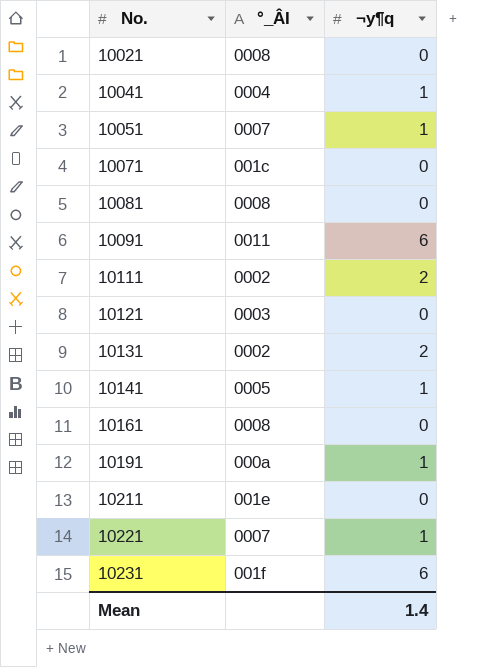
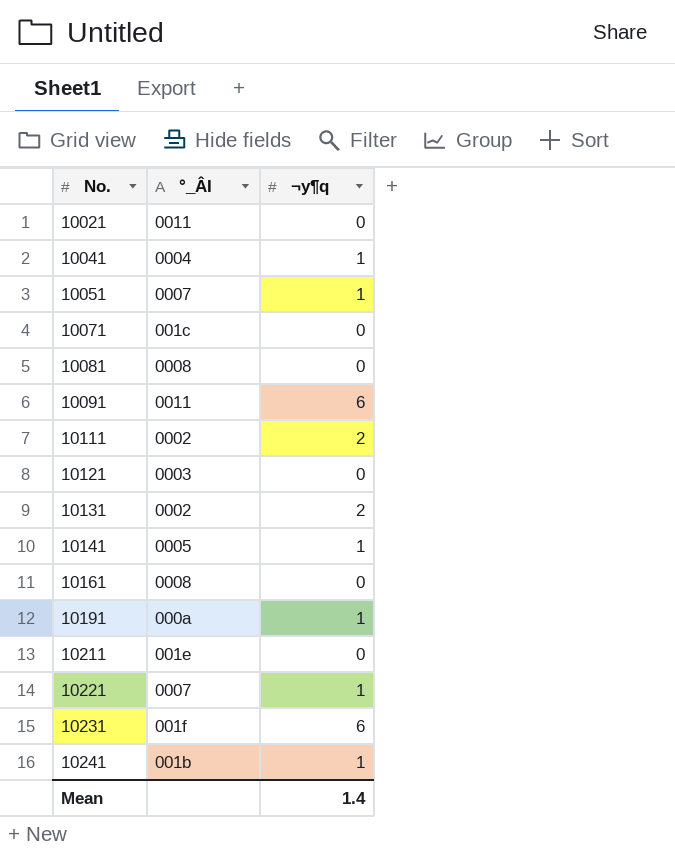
10021 | °_ÂI: 0008 -> 0011
row 10241: none -> 001b | 1

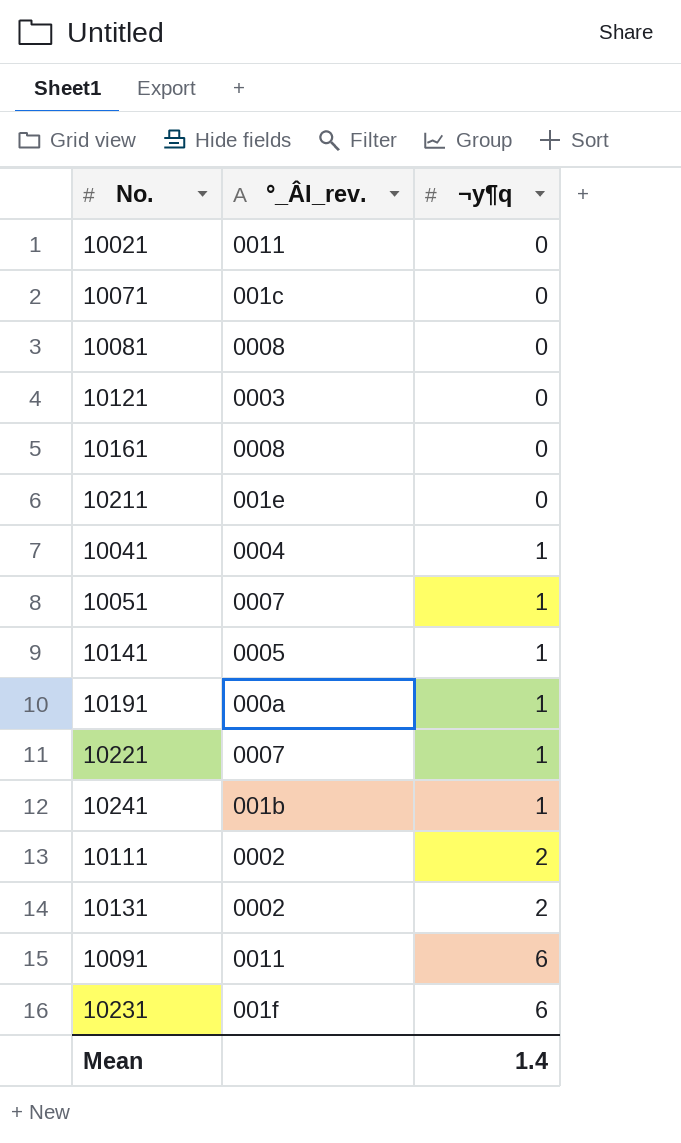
row order: No. ascending -> ¬y¶q ascending
column name: °_ÂI -> °_ÂI_rev.

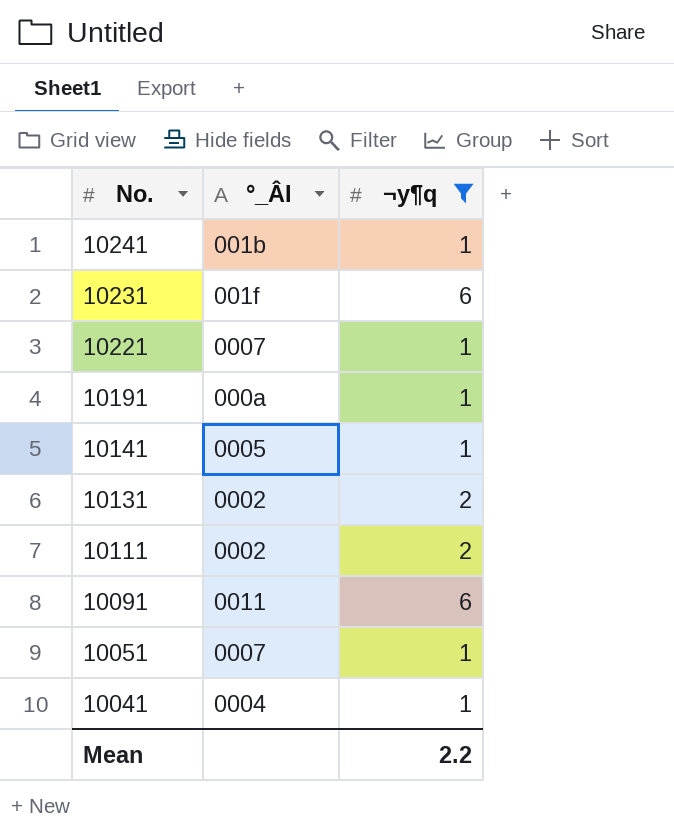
filter: none -> ¬y¶q != 0
row order: ¬y¶q ascending -> No. descending
column name: °_ÂI_rev. -> °_ÂI
Mean | ¬y¶q: 1.4 -> 2.2

